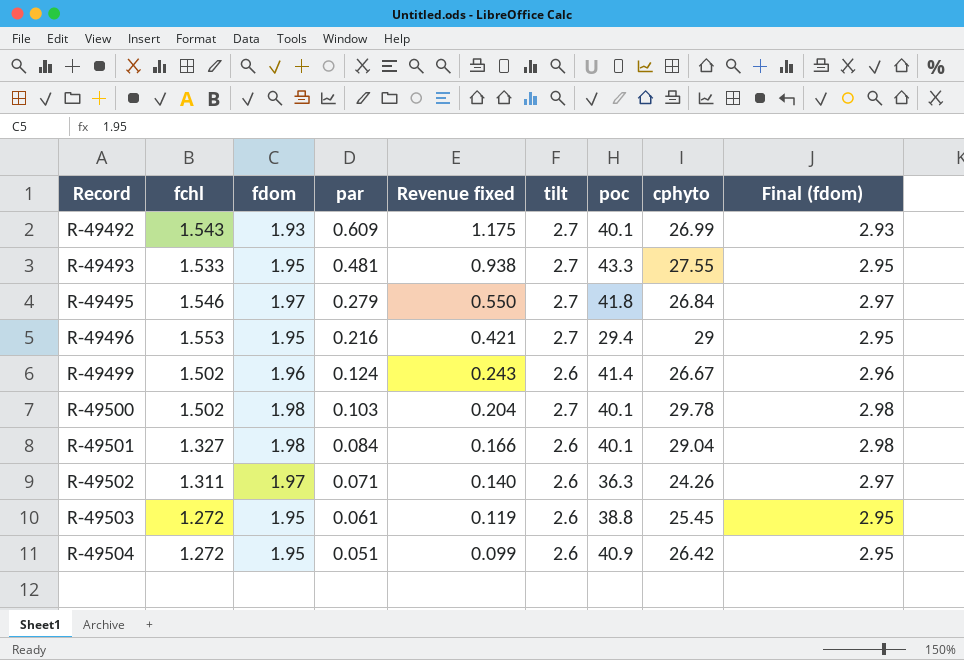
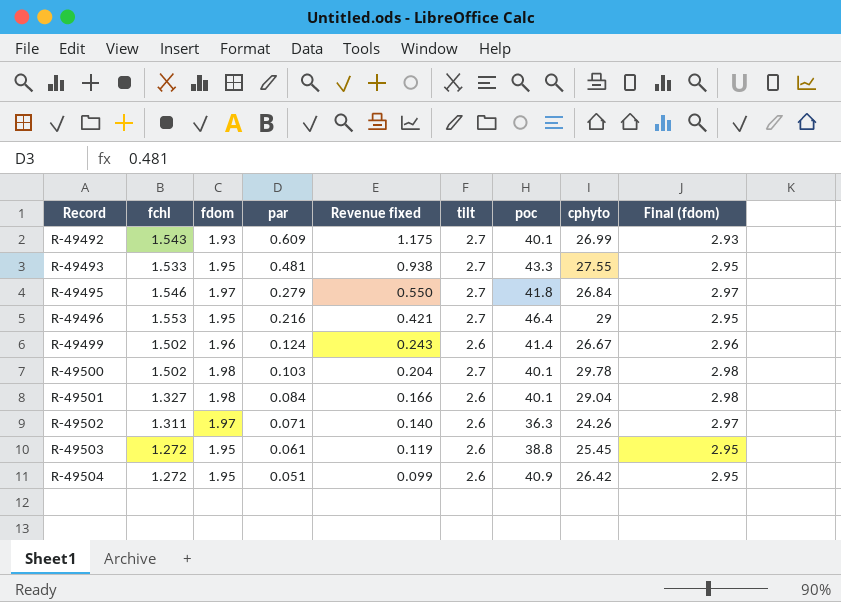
R-49496 | poc: 29.4 -> 46.4

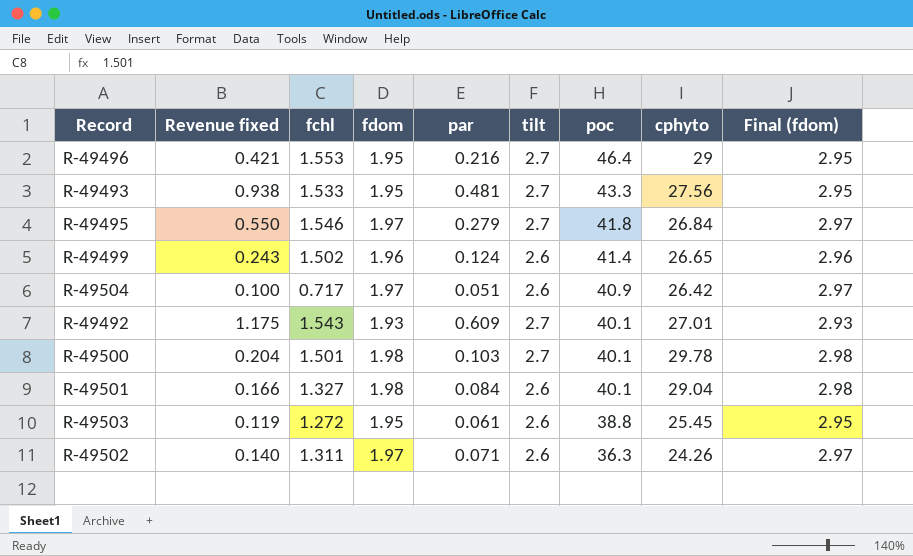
row order: Record ascending -> poc descending
column Revenue fixed | position: 5 -> 2
R-49493 | cphyto: 27.55 -> 27.56
R-49499 | cphyto: 26.67 -> 26.65
R-49504 | Revenue fixed: 0.099 -> 0.100
R-49504 | fchl: 1.272 -> 0.717
R-49504 | fdom: 1.95 -> 1.97
R-49504 | Final (fdom): 2.95 -> 2.97
R-49492 | cphyto: 26.99 -> 27.01
R-49500 | fchl: 1.502 -> 1.501

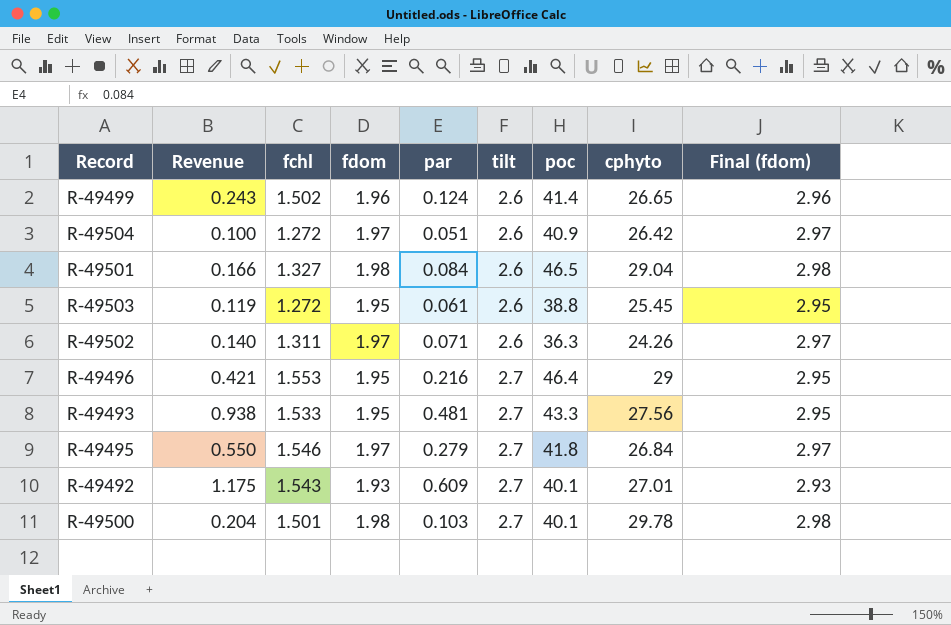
row order: poc descending -> tilt ascending
column name: Revenue fixed -> Revenue
R-49504 | fchl: 0.717 -> 1.272
R-49501 | poc: 40.1 -> 46.5

